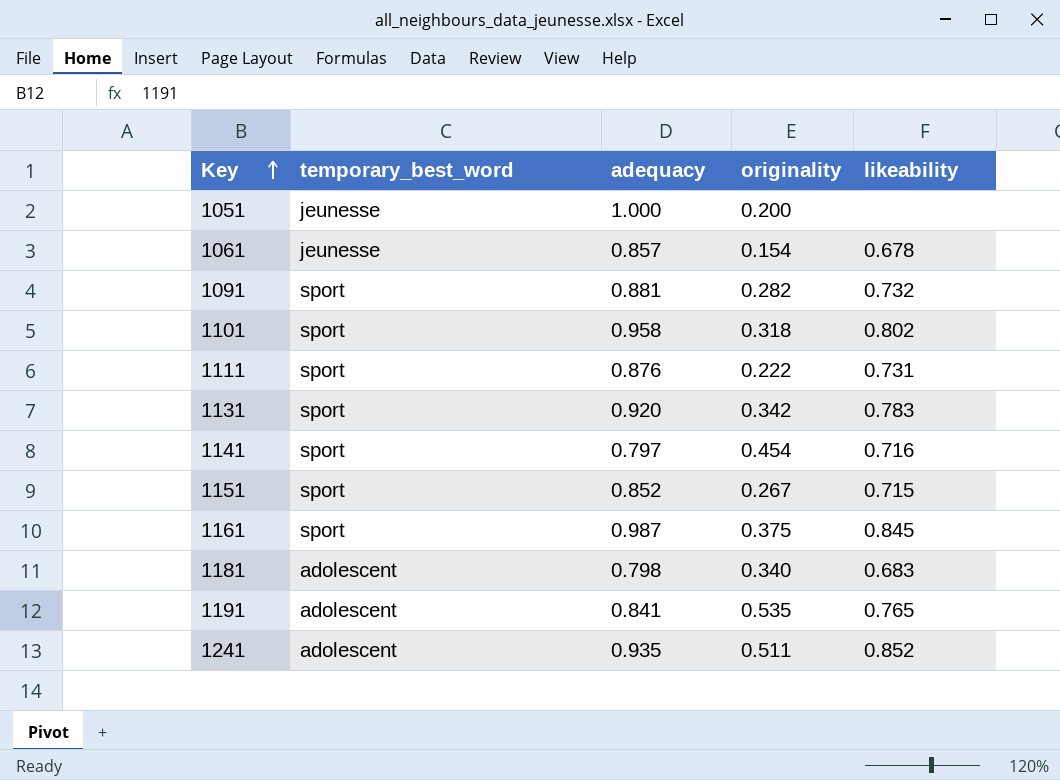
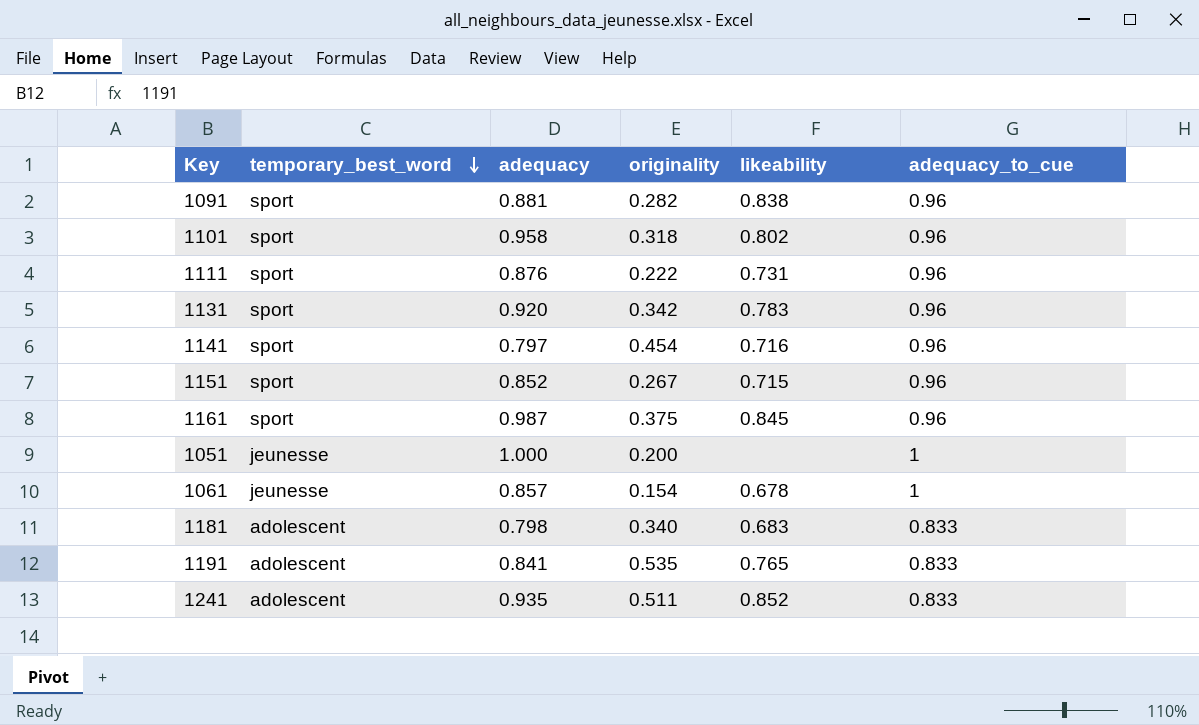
row order: Key ascending -> temporary_best_word descending
column adequacy_to_cue | position: none -> 6
1091 | likeability: 0.732 -> 0.838

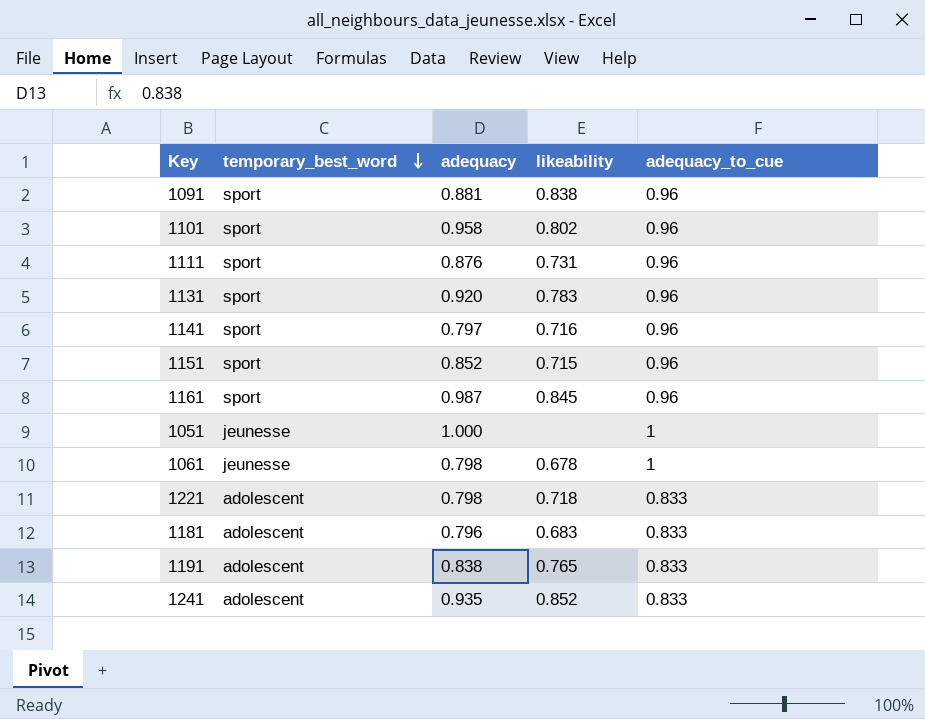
column originality | position: 4 -> none
1061 | adequacy: 0.857 -> 0.798
row 1221: none -> adolescent | 0.798 | 0.718 | 0.833
1181 | adequacy: 0.798 -> 0.796
1191 | adequacy: 0.841 -> 0.838

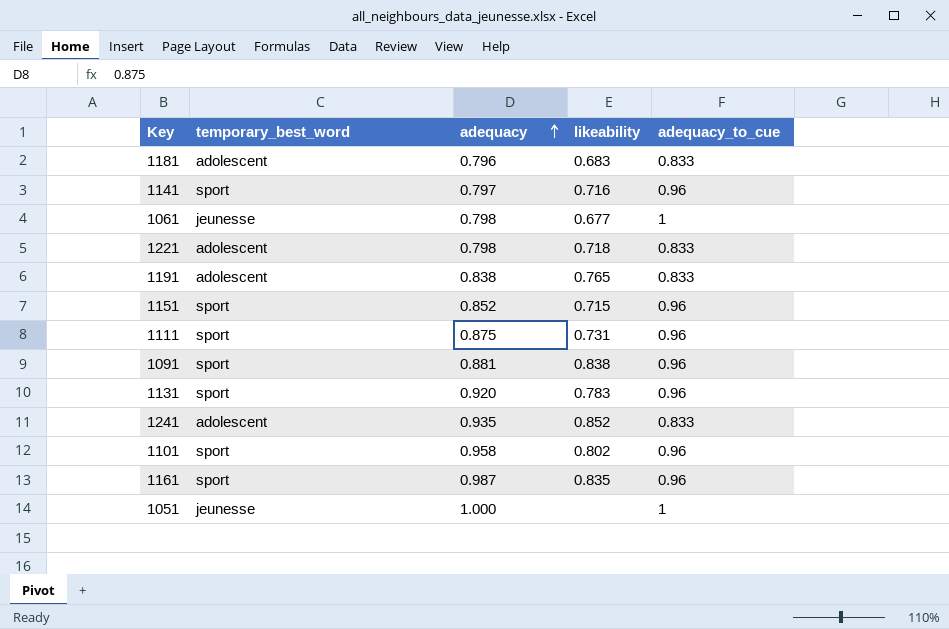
row order: temporary_best_word descending -> adequacy ascending
1061 | likeability: 0.678 -> 0.677
1111 | adequacy: 0.876 -> 0.875
1161 | likeability: 0.845 -> 0.835

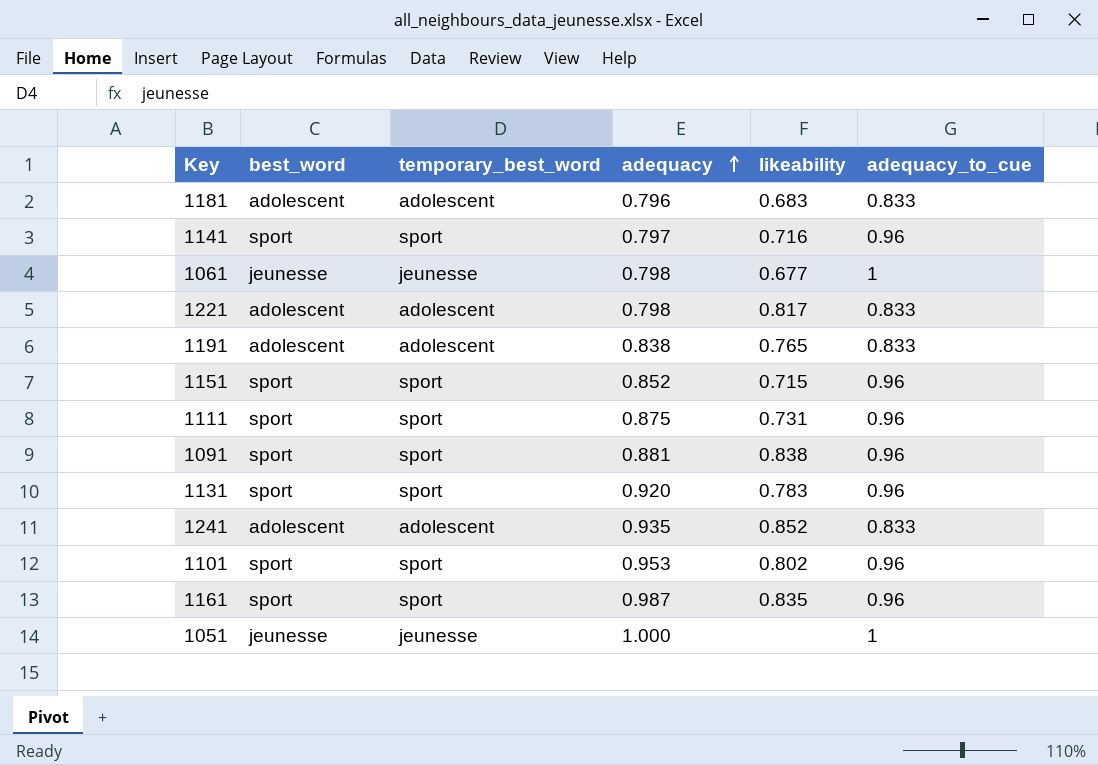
column best_word | position: none -> 2
1221 | likeability: 0.718 -> 0.817
1101 | adequacy: 0.958 -> 0.953

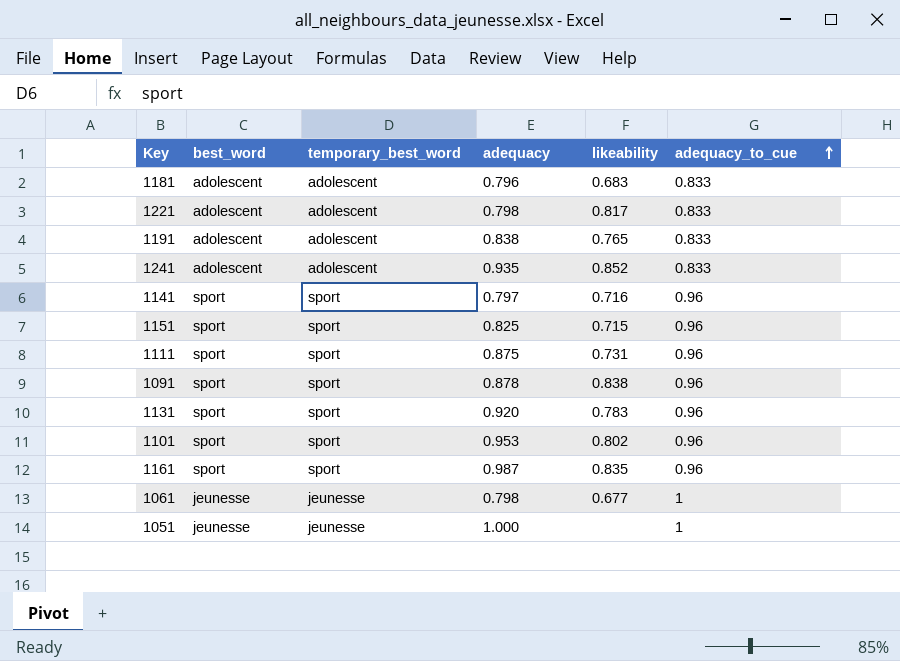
row order: adequacy ascending -> adequacy_to_cue ascending
1151 | adequacy: 0.852 -> 0.825
1091 | adequacy: 0.881 -> 0.878

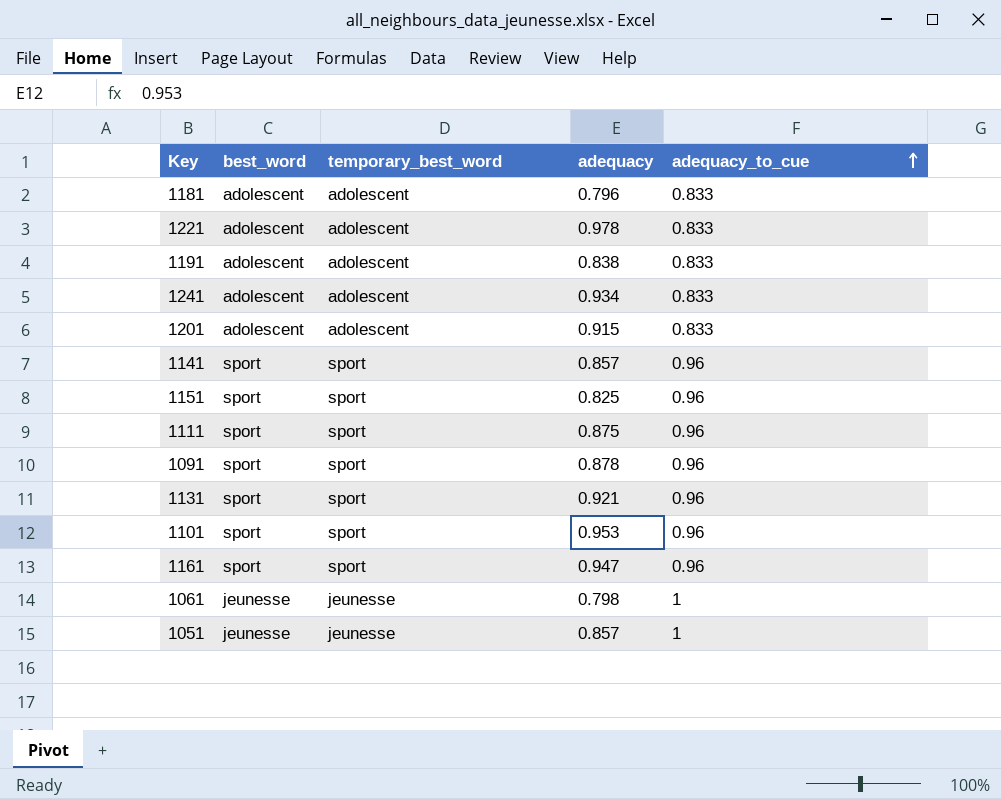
column likeability | position: 5 -> none
1221 | adequacy: 0.798 -> 0.978
1241 | adequacy: 0.935 -> 0.934
row 1201: none -> adolescent | adolescent | 0.915 | 0.833
1141 | adequacy: 0.797 -> 0.857
1131 | adequacy: 0.920 -> 0.921
1161 | adequacy: 0.987 -> 0.947
1051 | adequacy: 1.000 -> 0.857

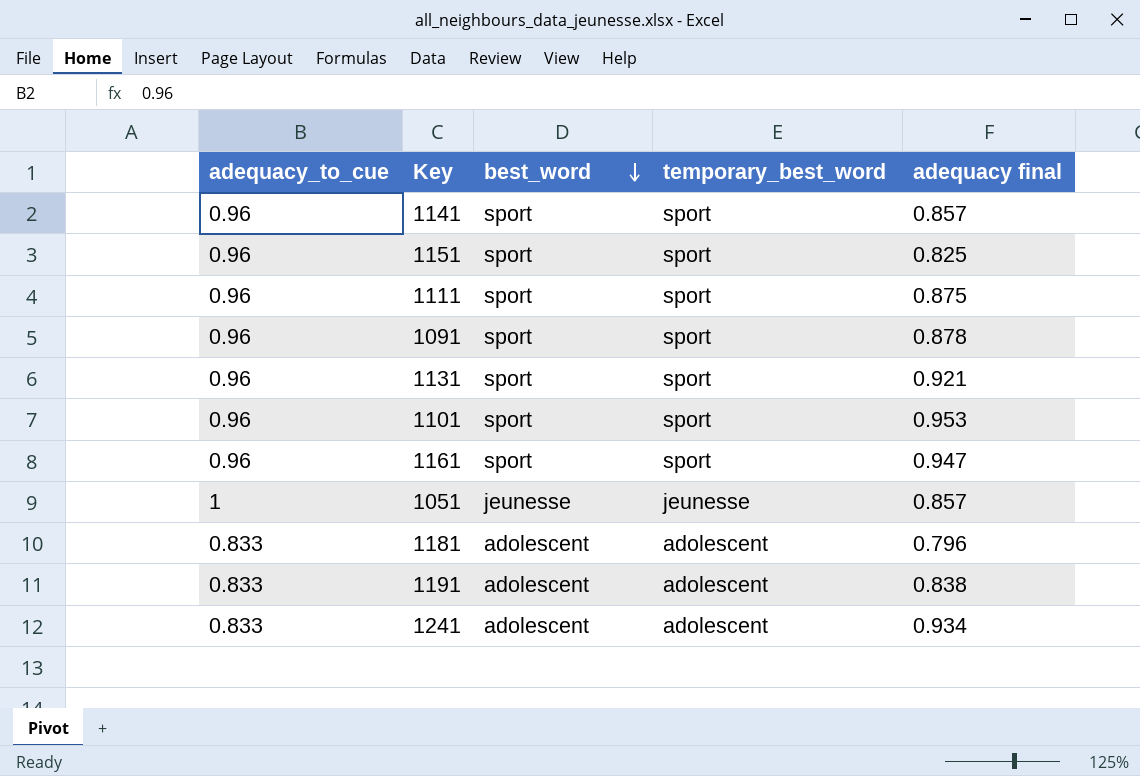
row order: adequacy_to_cue ascending -> best_word descending
column adequacy_to_cue | position: 5 -> 1
column name: adequacy -> adequacy final
row 1221: adolescent | adolescent | 0.978 | 0.833 -> none
row 1201: adolescent | adolescent | 0.915 | 0.833 -> none
row 1061: jeunesse | jeunesse | 0.798 | 1 -> none

